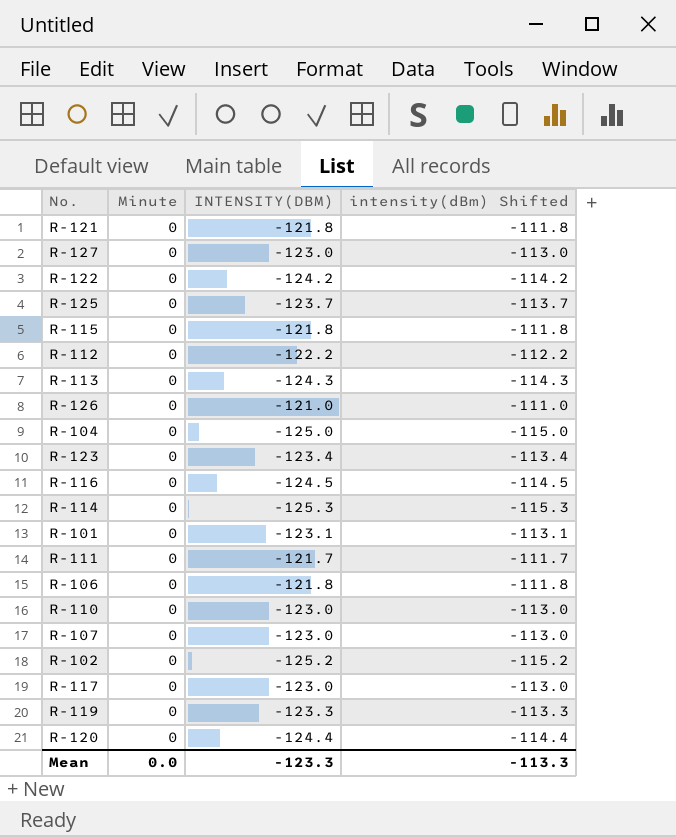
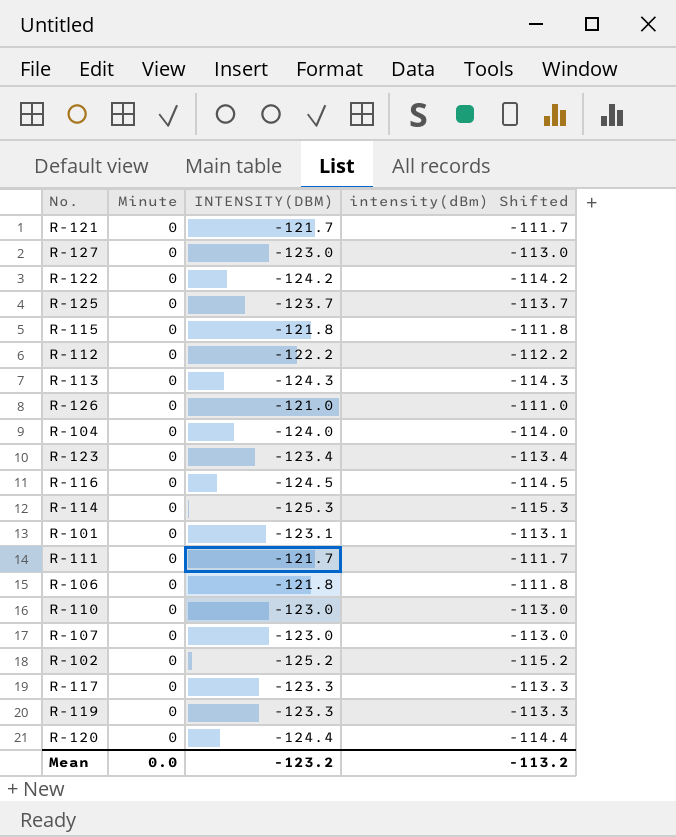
R-121 | INTENSITY(DBM): -121.8 -> -121.7
R-121 | intensity(dBm) Shifted: -111.8 -> -111.7
R-104 | INTENSITY(DBM): -125.0 -> -124.0
R-104 | intensity(dBm) Shifted: -115.0 -> -114.0
R-117 | INTENSITY(DBM): -123.0 -> -123.3
R-117 | intensity(dBm) Shifted: -113.0 -> -113.3
Mean | INTENSITY(DBM): -123.3 -> -123.2
Mean | intensity(dBm) Shifted: -113.3 -> -113.2

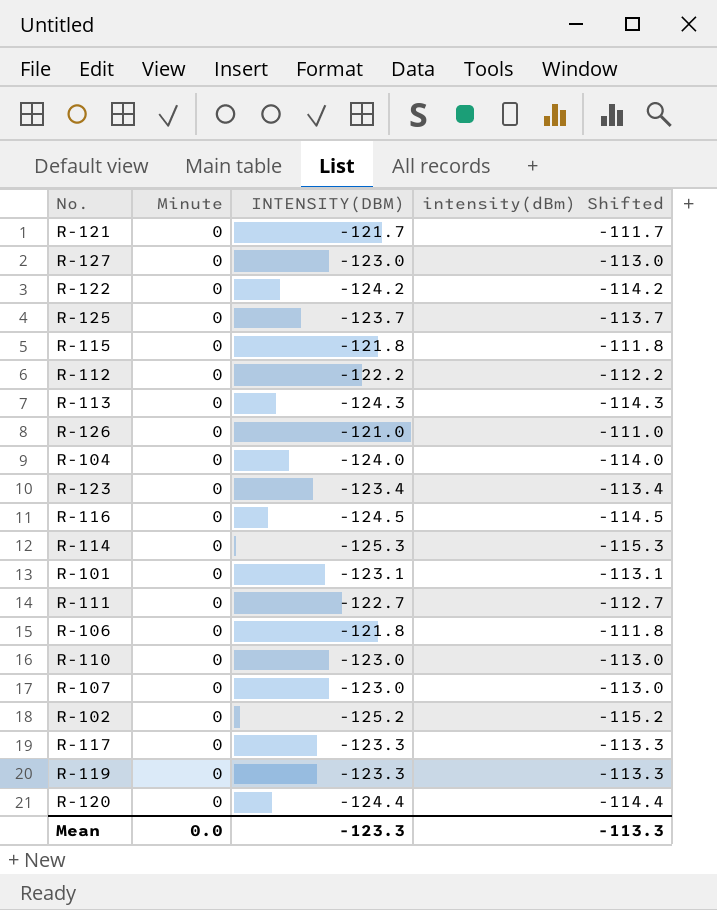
R-111 | INTENSITY(DBM): -121.7 -> -122.7
R-111 | intensity(dBm) Shifted: -111.7 -> -112.7
Mean | INTENSITY(DBM): -123.2 -> -123.3
Mean | intensity(dBm) Shifted: -113.2 -> -113.3

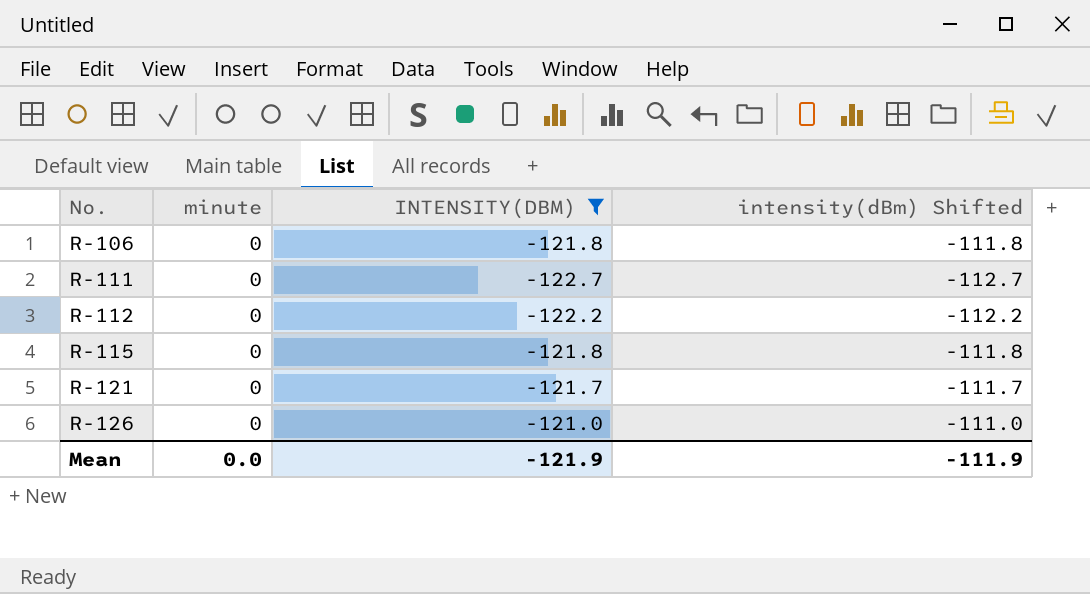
filter: none -> INTENSITY(DBM) >= -122.7
row order: none -> No. ascending
column name: Minute -> minute
Mean | INTENSITY(DBM): -123.3 -> -121.9
Mean | intensity(dBm) Shifted: -113.3 -> -111.9

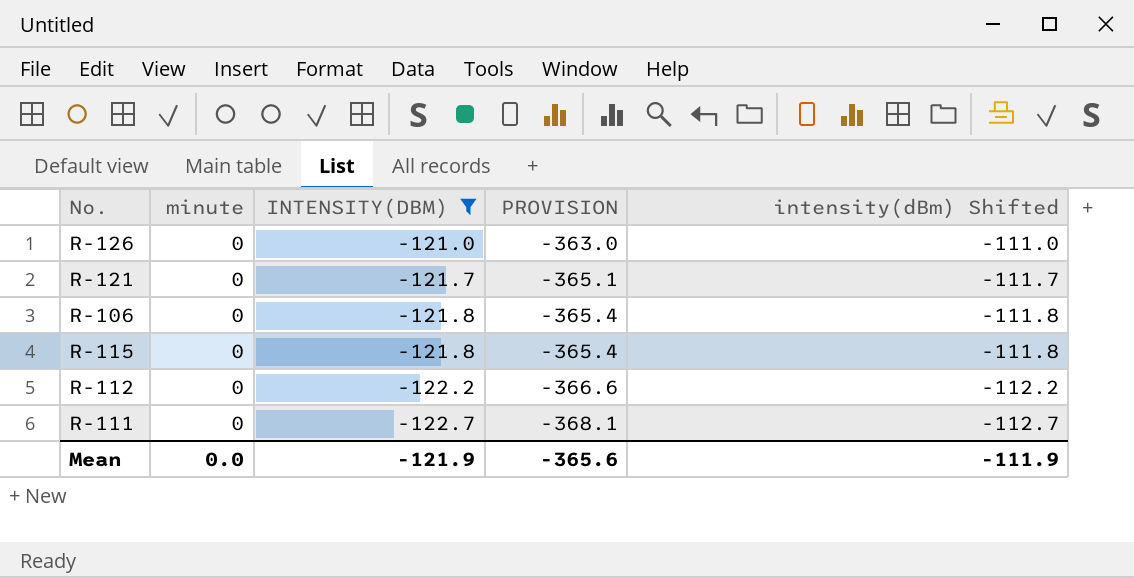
row order: No. ascending -> INTENSITY(DBM) descending
column PROVISION | formula: none -> [INTENSITY(DBM)] * 3

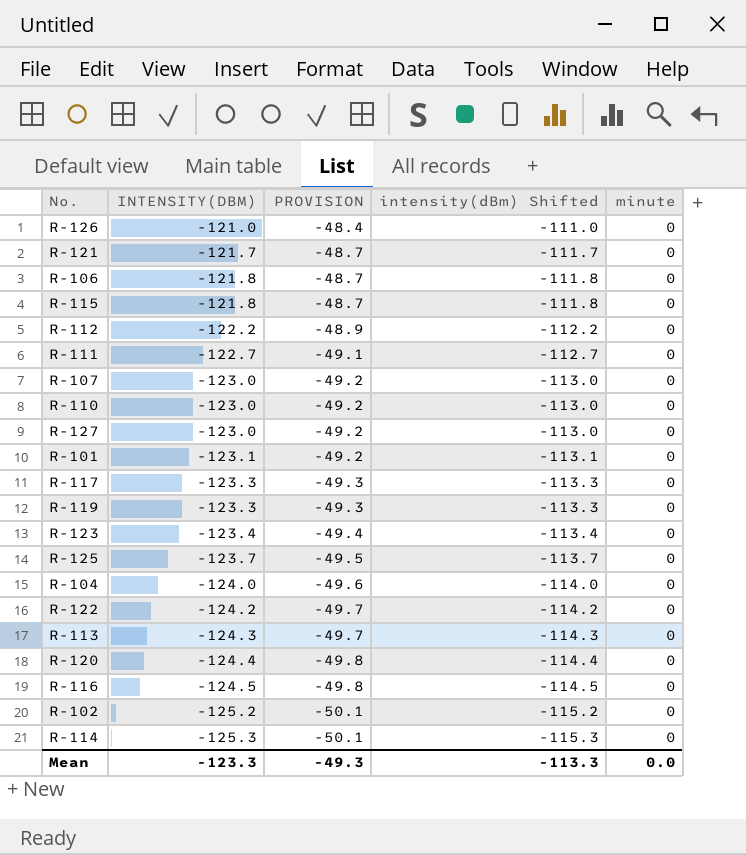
filter: INTENSITY(DBM) >= -122.7 -> none
column PROVISION | formula: [INTENSITY(DBM)] * 3 -> [INTENSITY(DBM)] * 0.4
column minute | position: 2 -> 5
Mean | INTENSITY(DBM): -121.9 -> -123.3
Mean | PROVISION: -365.6 -> -49.3
Mean | intensity(dBm) Shifted: -111.9 -> -113.3

